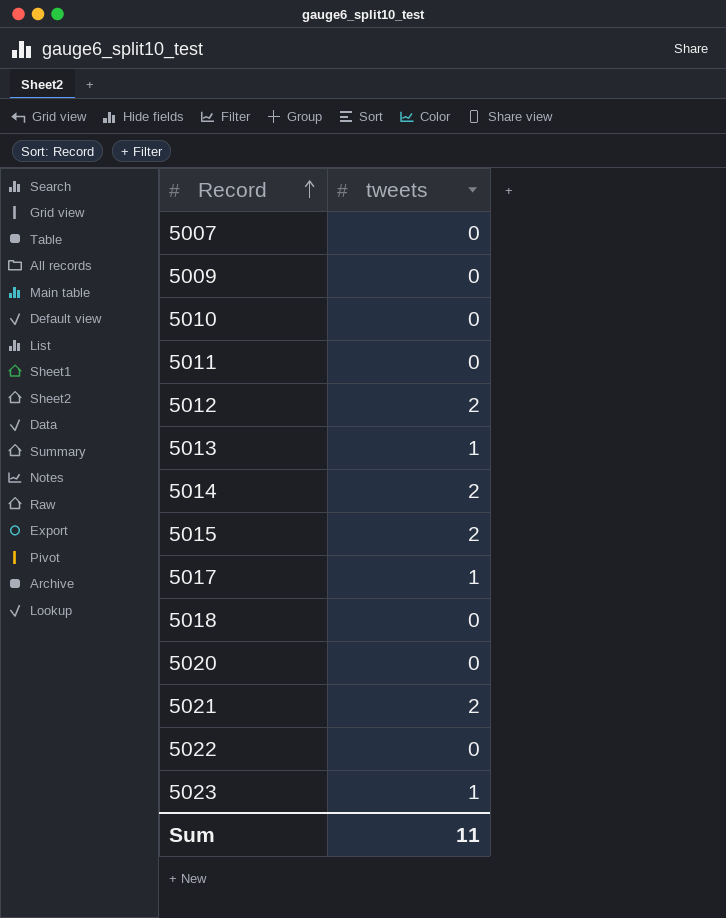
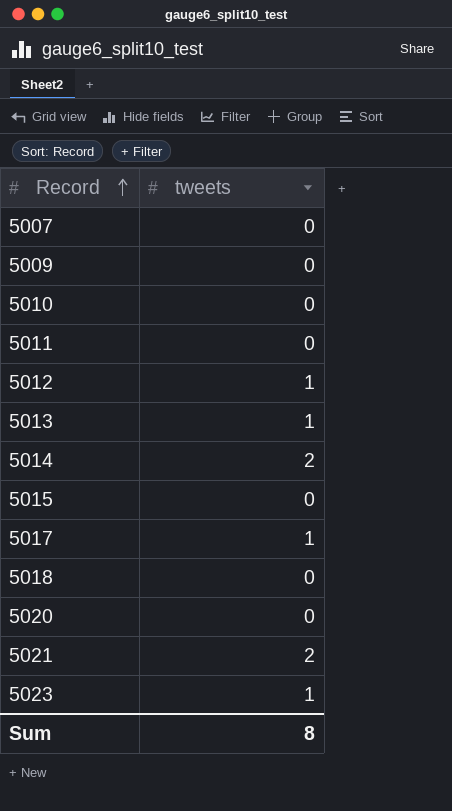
row 5022: 0 -> none
5012 | tweets: 2 -> 1
5015 | tweets: 2 -> 0
Sum | tweets: 11 -> 8

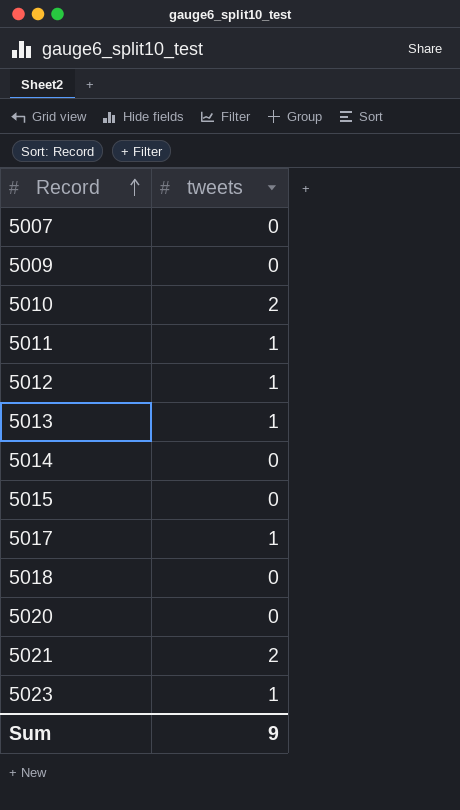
5010 | tweets: 0 -> 2
5011 | tweets: 0 -> 1
5014 | tweets: 2 -> 0
Sum | tweets: 8 -> 9

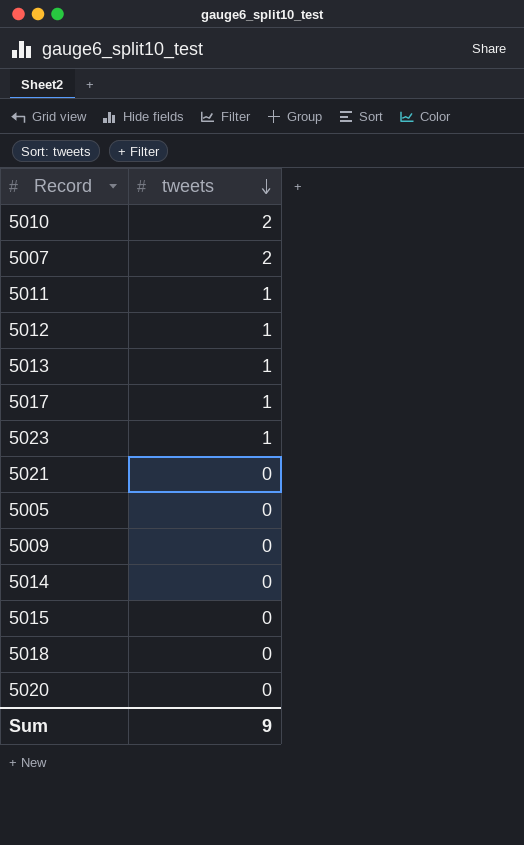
row order: Record ascending -> tweets descending
5007 | tweets: 0 -> 2
5021 | tweets: 2 -> 0
row 5005: none -> 0

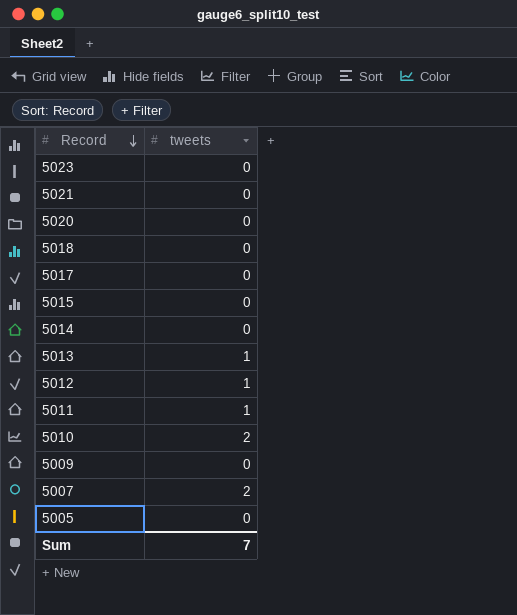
row order: tweets descending -> Record descending
5023 | tweets: 1 -> 0
5017 | tweets: 1 -> 0
Sum | tweets: 9 -> 7

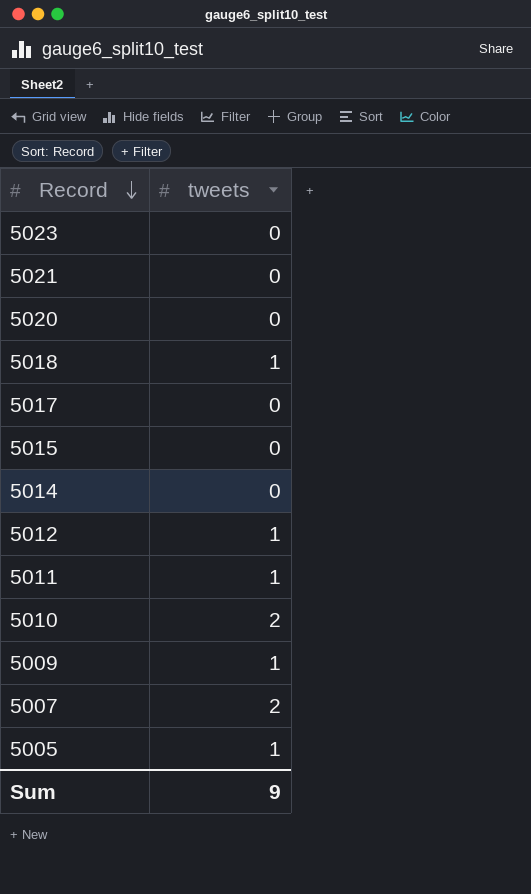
row 5013: 1 -> none
5018 | tweets: 0 -> 1
5009 | tweets: 0 -> 1
5005 | tweets: 0 -> 1
Sum | tweets: 7 -> 9

